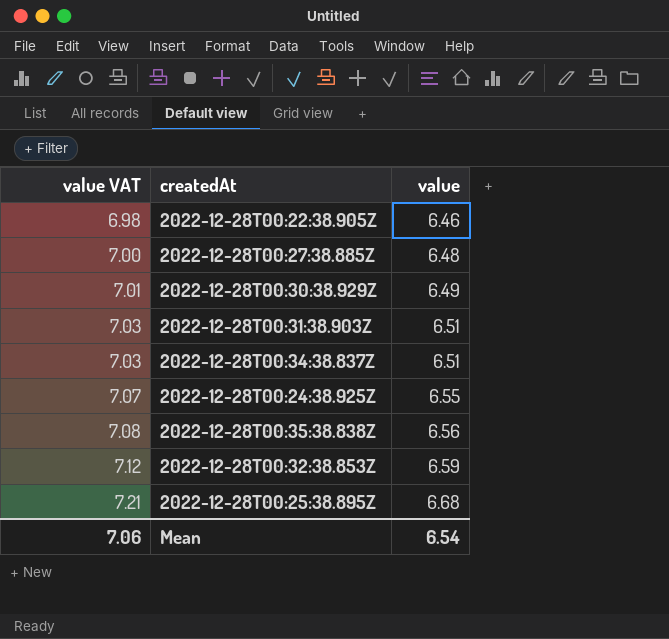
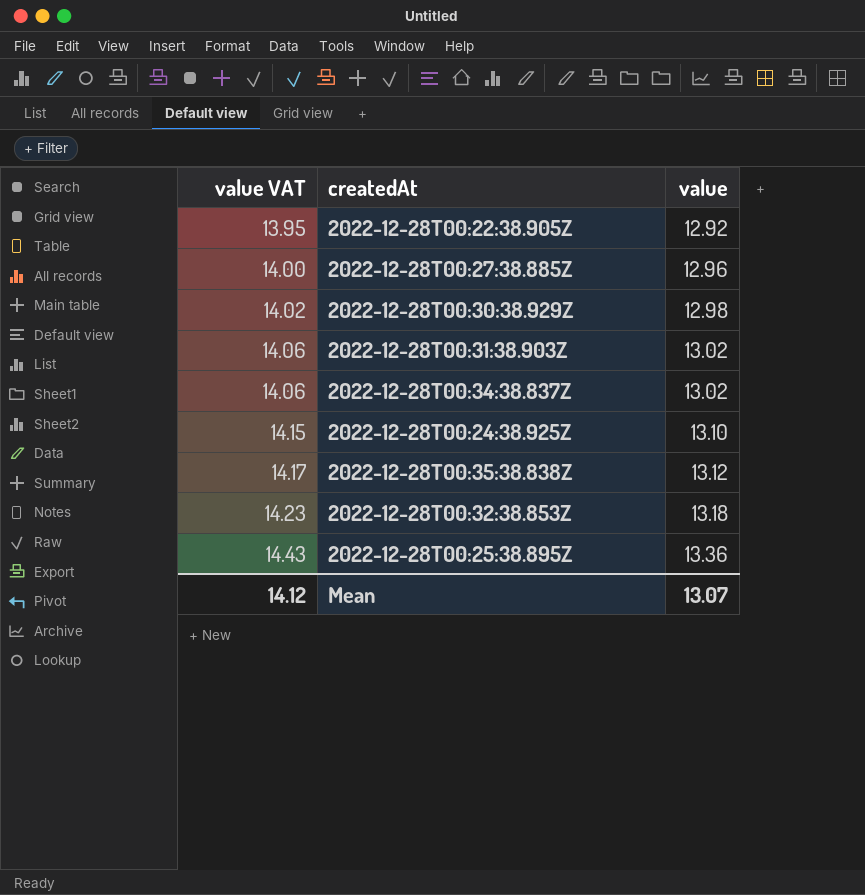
2022-12-28T00:22:38.905Z | value VAT: 6.98 -> 13.95
2022-12-28T00:22:38.905Z | value: 6.46 -> 12.92
2022-12-28T00:27:38.885Z | value VAT: 7.00 -> 14.00
2022-12-28T00:27:38.885Z | value: 6.48 -> 12.96
2022-12-28T00:30:38.929Z | value VAT: 7.01 -> 14.02
2022-12-28T00:30:38.929Z | value: 6.49 -> 12.98
2022-12-28T00:31:38.903Z | value VAT: 7.03 -> 14.06
2022-12-28T00:31:38.903Z | value: 6.51 -> 13.02
2022-12-28T00:34:38.837Z | value VAT: 7.03 -> 14.06
2022-12-28T00:34:38.837Z | value: 6.51 -> 13.02
2022-12-28T00:24:38.925Z | value VAT: 7.07 -> 14.15
2022-12-28T00:24:38.925Z | value: 6.55 -> 13.10
2022-12-28T00:35:38.838Z | value VAT: 7.08 -> 14.17
2022-12-28T00:35:38.838Z | value: 6.56 -> 13.12
2022-12-28T00:32:38.853Z | value VAT: 7.12 -> 14.23
2022-12-28T00:32:38.853Z | value: 6.59 -> 13.18
2022-12-28T00:25:38.895Z | value VAT: 7.21 -> 14.43
2022-12-28T00:25:38.895Z | value: 6.68 -> 13.36
Mean | value VAT: 7.06 -> 14.12
Mean | value: 6.54 -> 13.07

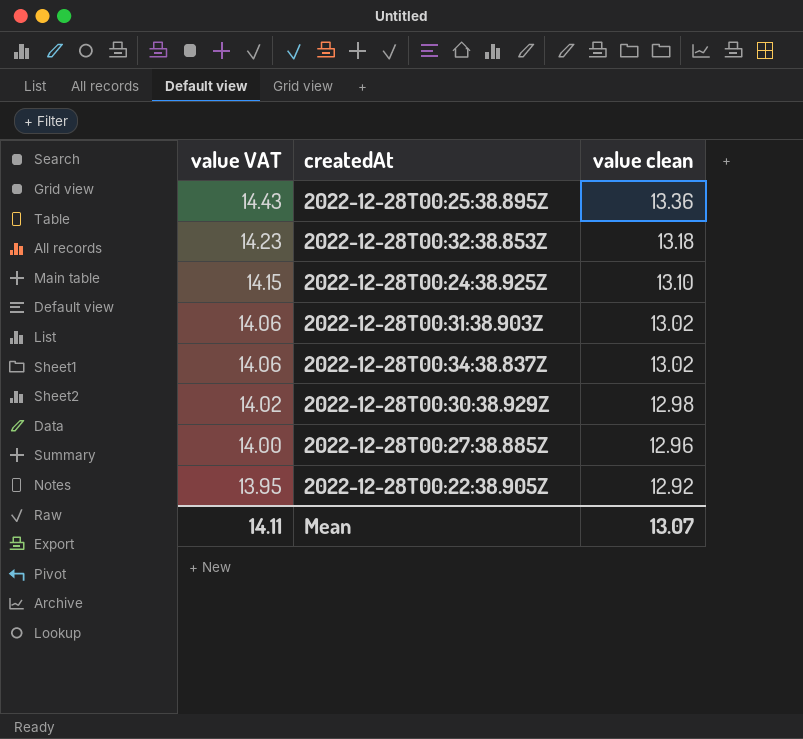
row order: value VAT ascending -> value VAT descending
column name: value -> value clean
row 2022-12-28T00:35:38.838Z: 14.17 | 13.12 -> none
Mean | value VAT: 14.12 -> 14.11

